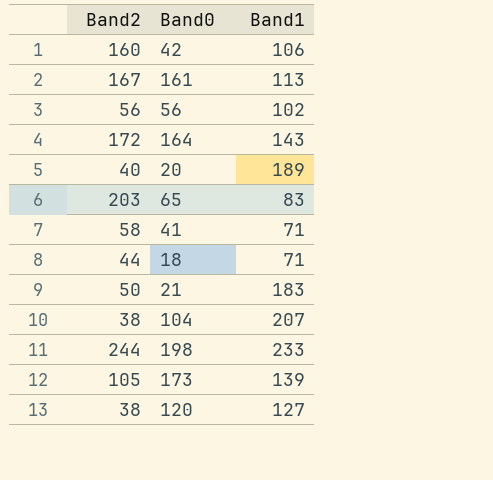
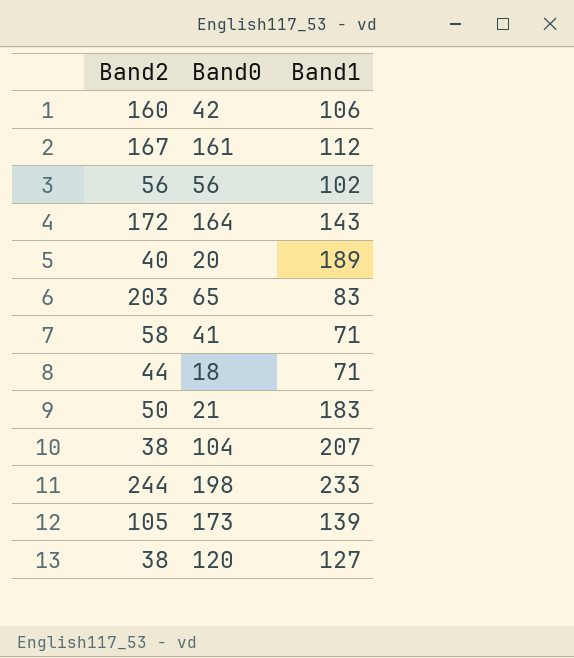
161 | Band1: 113 -> 112

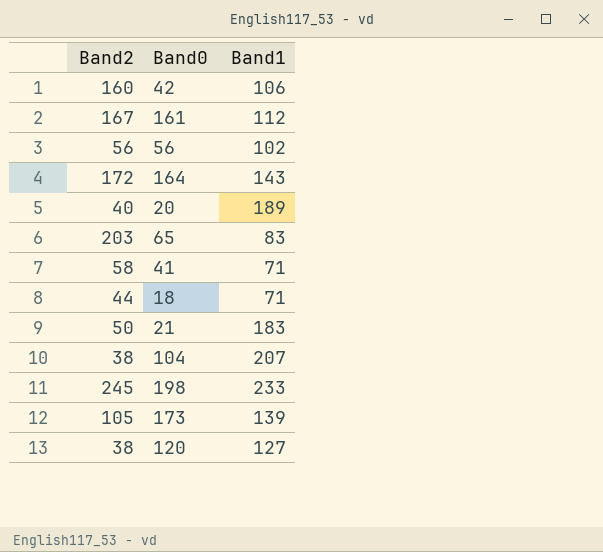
198 | Band2: 244 -> 245

